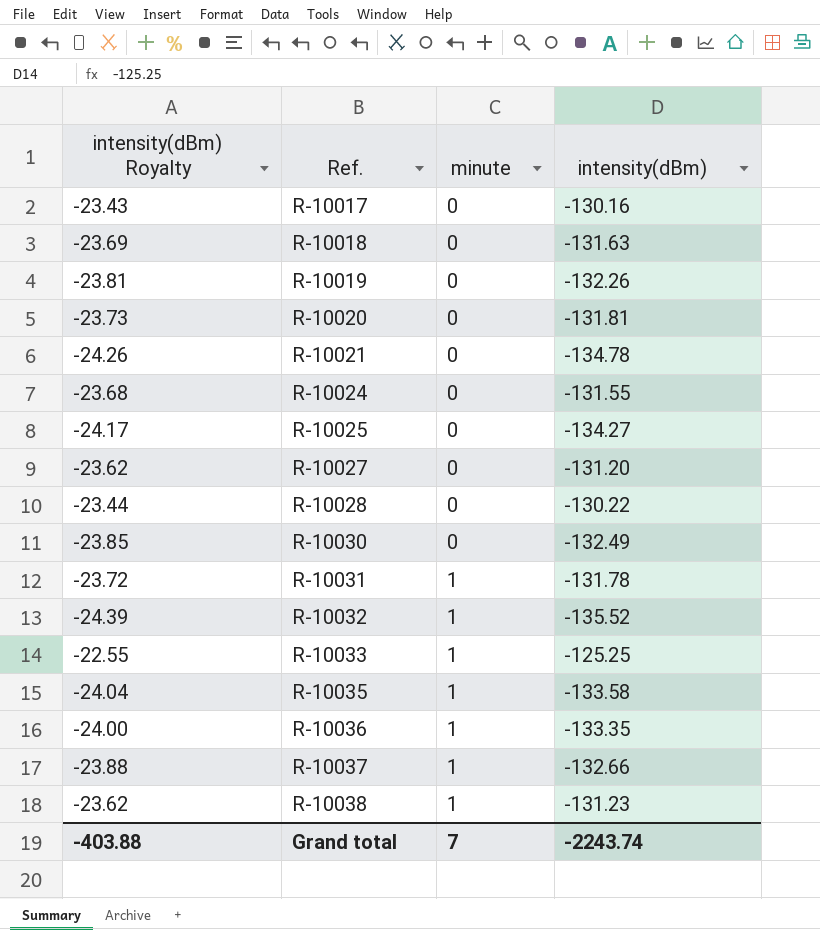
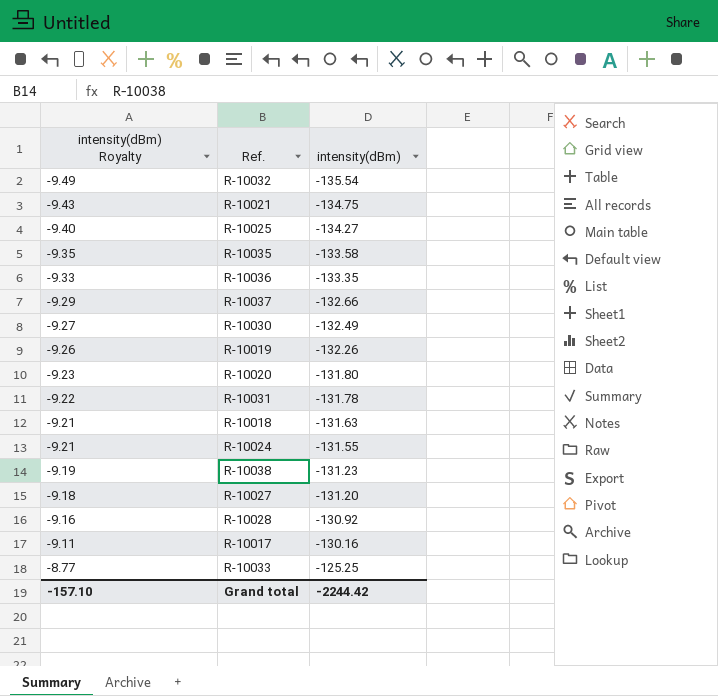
row order: Ref. ascending -> intensity(dBm) Royalty ascending
column minute | position: 3 -> none
column intensity(dBm) Royalty | formula: [intensity(dBm)] * 0.18 -> [intensity(dBm)] * 0.07
R-10032 | intensity(dBm): -135.52 -> -135.54
R-10021 | intensity(dBm): -134.78 -> -134.75
R-10020 | intensity(dBm): -131.81 -> -131.80
R-10028 | intensity(dBm): -130.22 -> -130.92
Grand total | intensity(dBm) Royalty: -403.88 -> -157.10
Grand total | intensity(dBm): -2243.74 -> -2244.42

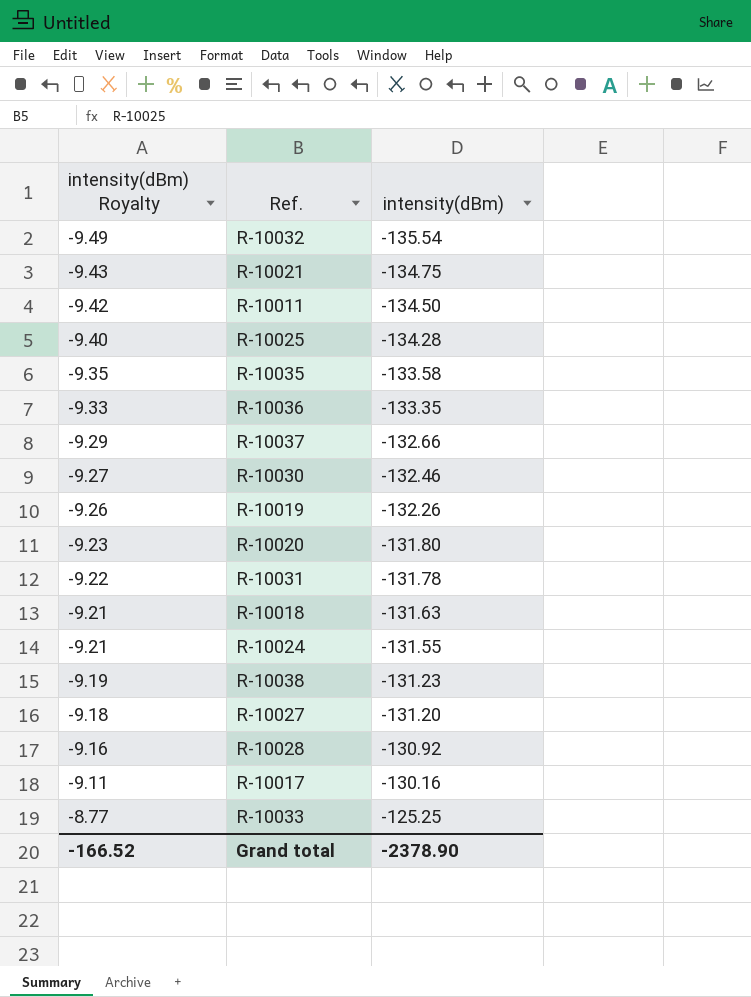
row R-10011: none -> -9.42 | -134.50
R-10025 | intensity(dBm): -134.27 -> -134.28
R-10030 | intensity(dBm): -132.49 -> -132.46
Grand total | intensity(dBm) Royalty: -157.10 -> -166.52
Grand total | intensity(dBm): -2244.42 -> -2378.90

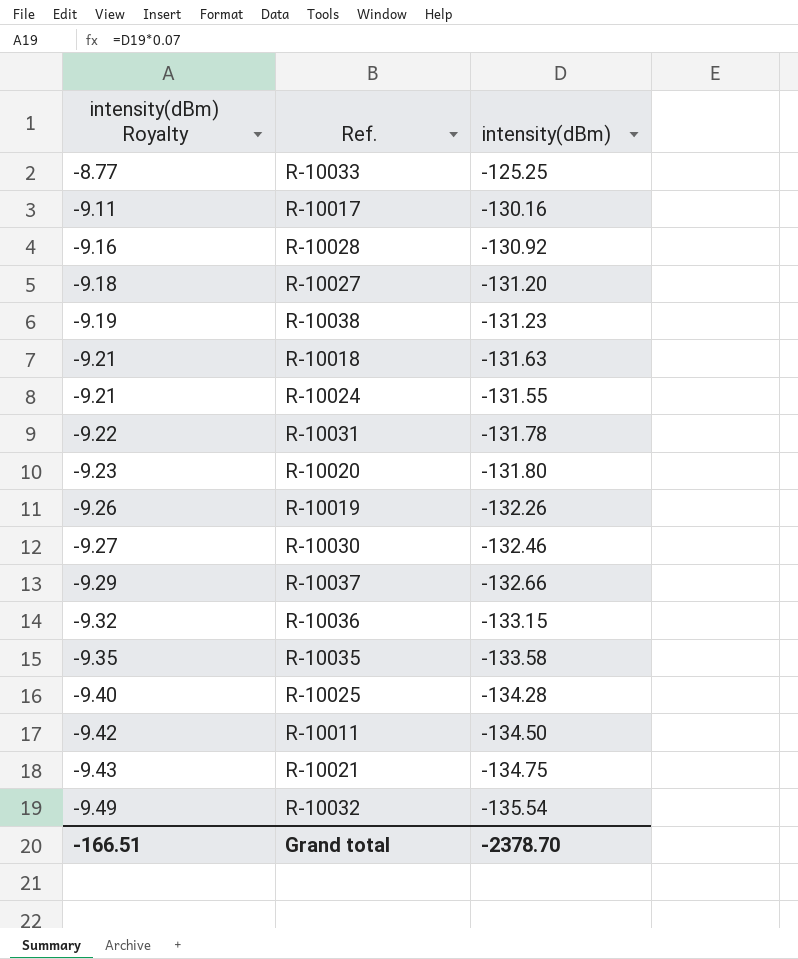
row order: intensity(dBm) Royalty ascending -> intensity(dBm) Royalty descending
R-10036 | intensity(dBm) Royalty: -9.33 -> -9.32
R-10036 | intensity(dBm): -133.35 -> -133.15
Grand total | intensity(dBm) Royalty: -166.52 -> -166.51
Grand total | intensity(dBm): -2378.90 -> -2378.70

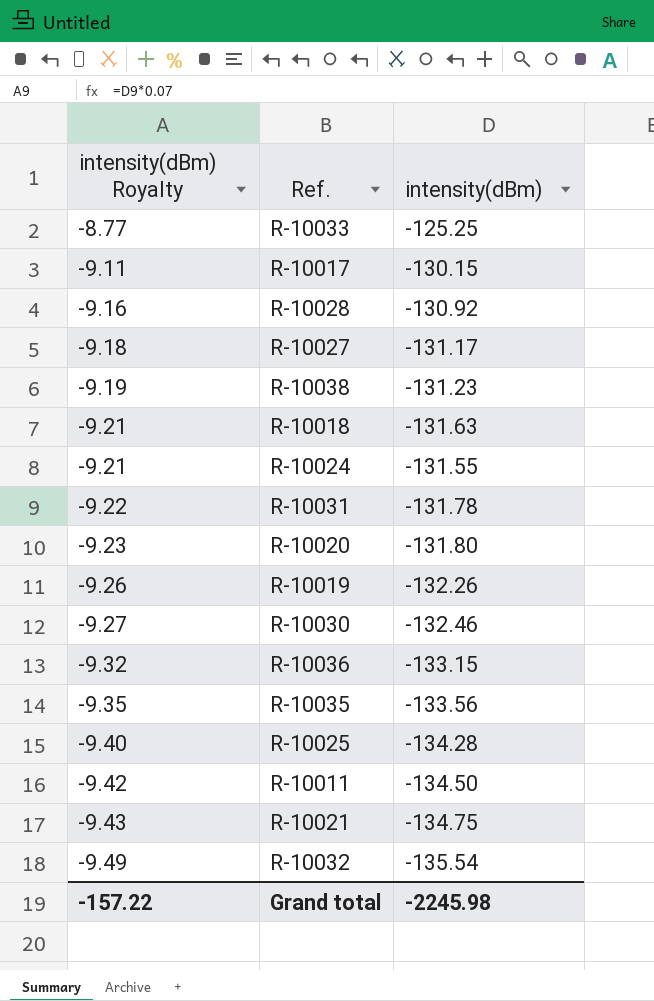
row R-10037: -9.29 | -132.66 -> none
R-10017 | intensity(dBm): -130.16 -> -130.15
R-10027 | intensity(dBm): -131.20 -> -131.17
R-10035 | intensity(dBm): -133.58 -> -133.56
Grand total | intensity(dBm) Royalty: -166.51 -> -157.22
Grand total | intensity(dBm): -2378.70 -> -2245.98

